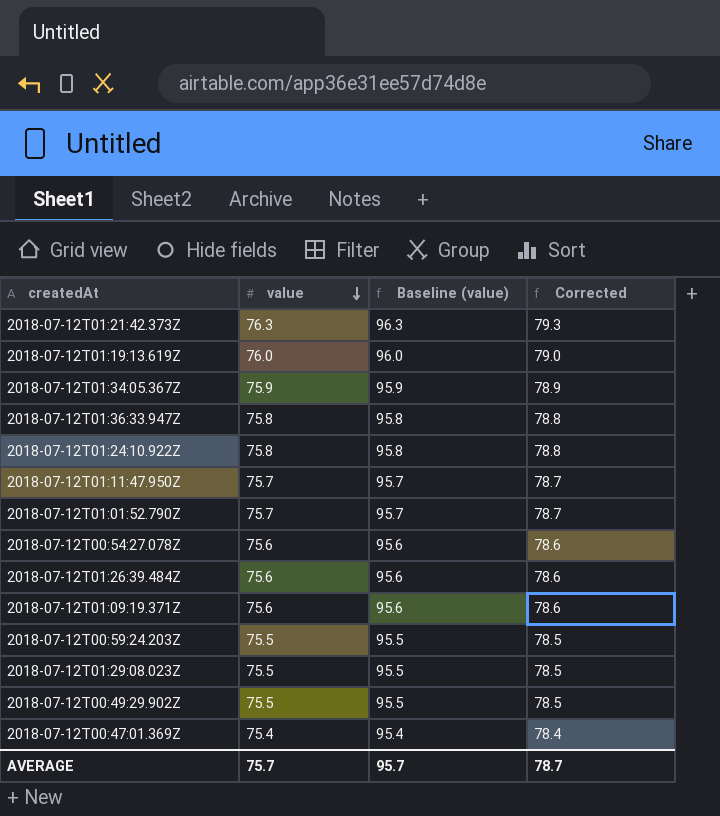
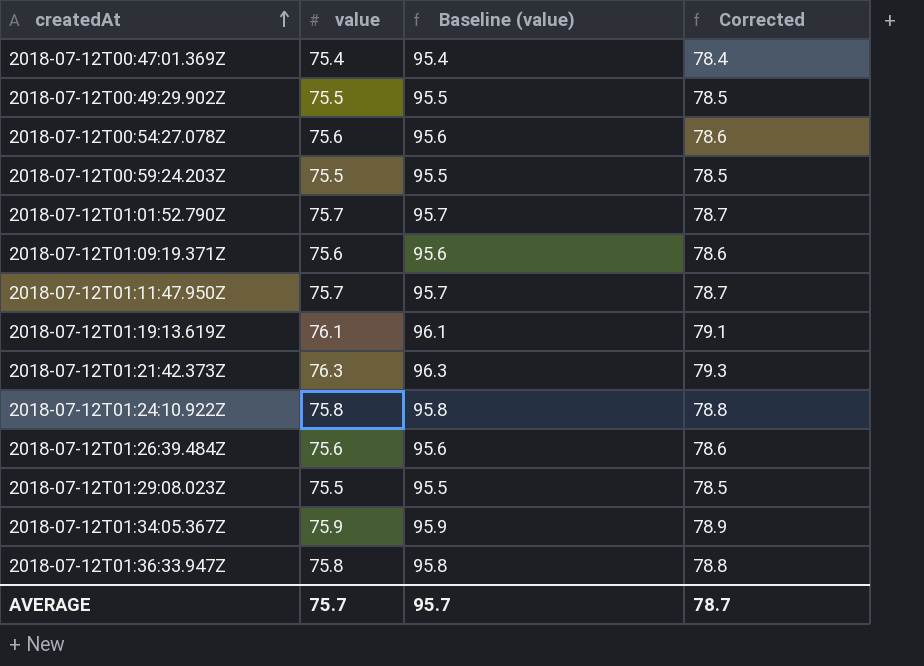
row order: value descending -> createdAt ascending
2018-07-12T01:19:13.619Z | value: 76.0 -> 76.1
2018-07-12T01:19:13.619Z | Baseline (value): 96.0 -> 96.1
2018-07-12T01:19:13.619Z | Corrected: 79.0 -> 79.1

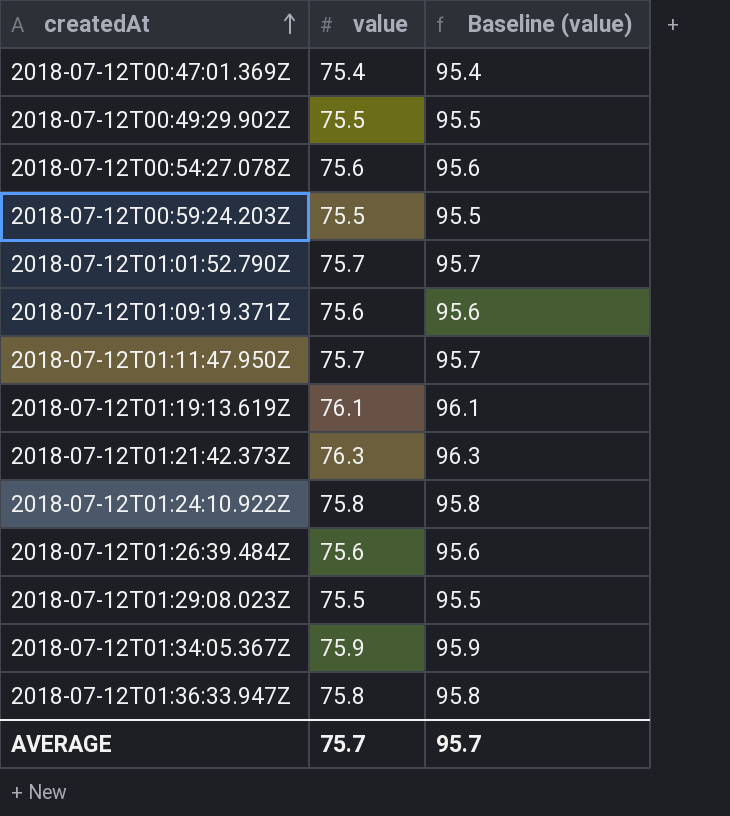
column Corrected | formula: [value] + 3 -> none

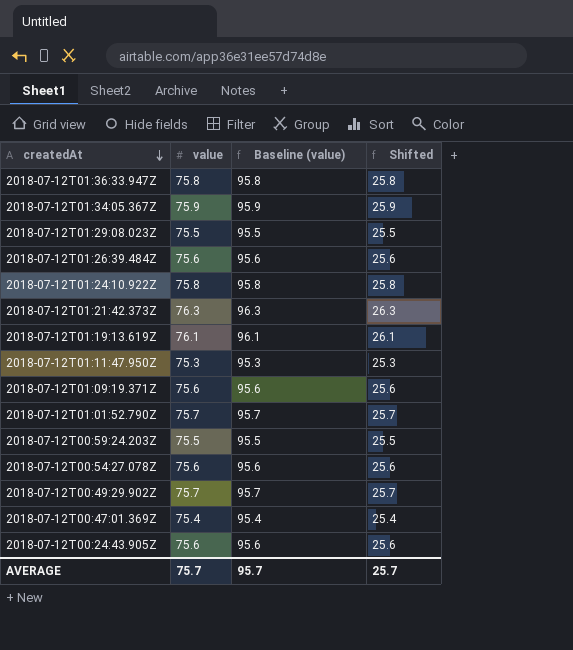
row order: createdAt ascending -> createdAt descending
column Shifted | formula: none -> [value] - 50
2018-07-12T01:11:47.950Z | value: 75.7 -> 75.3
2018-07-12T01:11:47.950Z | Baseline (value): 95.7 -> 95.3
2018-07-12T00:49:29.902Z | value: 75.5 -> 75.7
2018-07-12T00:49:29.902Z | Baseline (value): 95.5 -> 95.7
row 2018-07-12T00:24:43.905Z: none -> 75.6 | 95.6 | 25.6

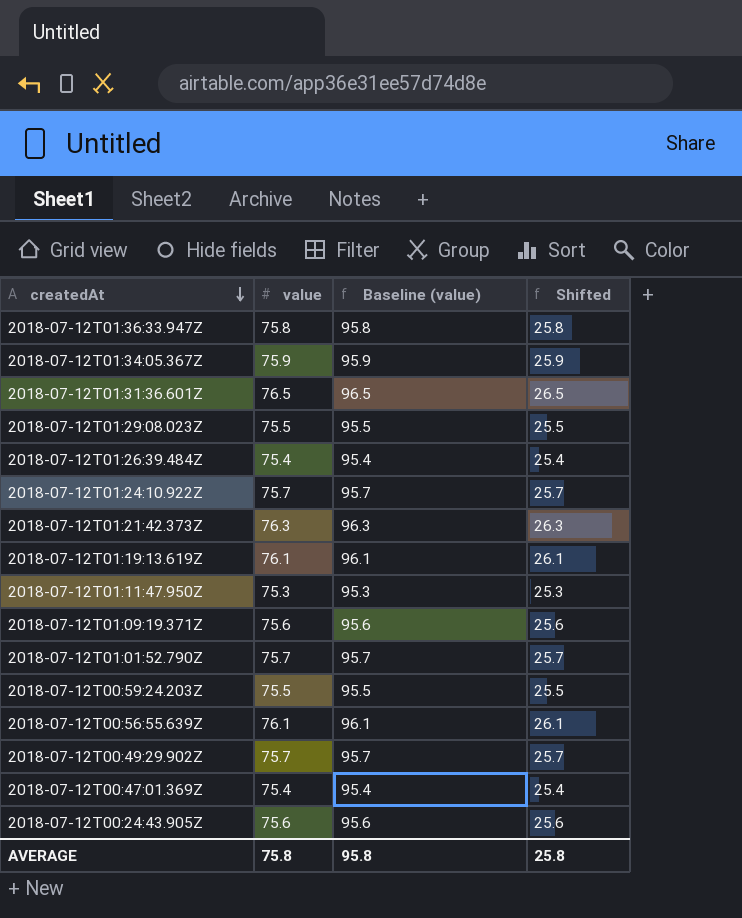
row 2018-07-12T00:54:27.078Z: 75.6 | 95.6 | 25.6 -> none
row 2018-07-12T01:31:36.601Z: none -> 76.5 | 96.5 | 26.5
2018-07-12T01:26:39.484Z | value: 75.6 -> 75.4
2018-07-12T01:26:39.484Z | Baseline (value): 95.6 -> 95.4
2018-07-12T01:26:39.484Z | Shifted: 25.6 -> 25.4
2018-07-12T01:24:10.922Z | value: 75.8 -> 75.7
2018-07-12T01:24:10.922Z | Baseline (value): 95.8 -> 95.7
2018-07-12T01:24:10.922Z | Shifted: 25.8 -> 25.7
row 2018-07-12T00:56:55.639Z: none -> 76.1 | 96.1 | 26.1
AVERAGE | value: 75.7 -> 75.8
AVERAGE | Baseline (value): 95.7 -> 95.8
AVERAGE | Shifted: 25.7 -> 25.8

